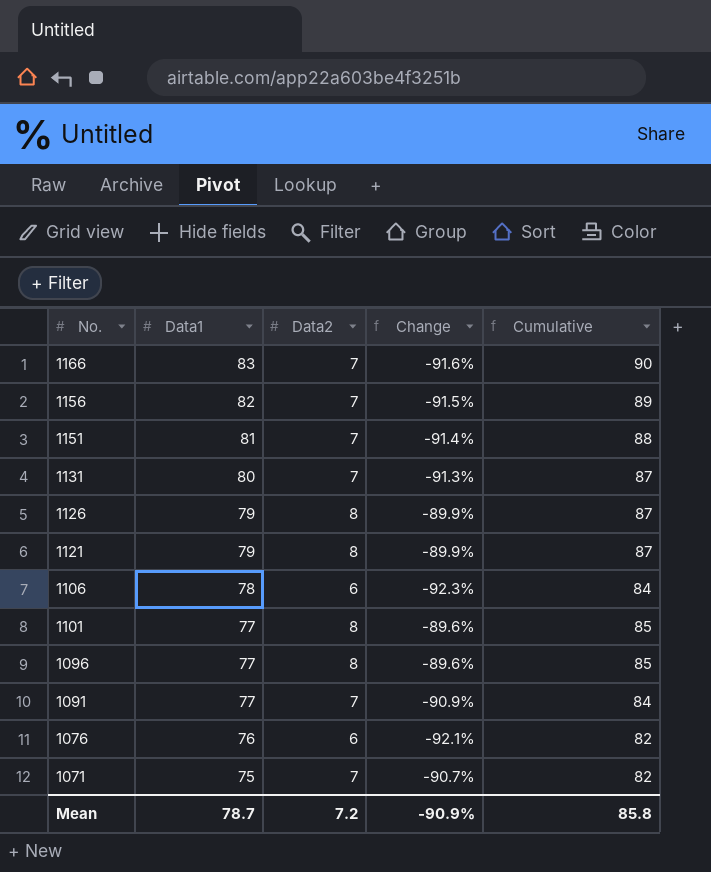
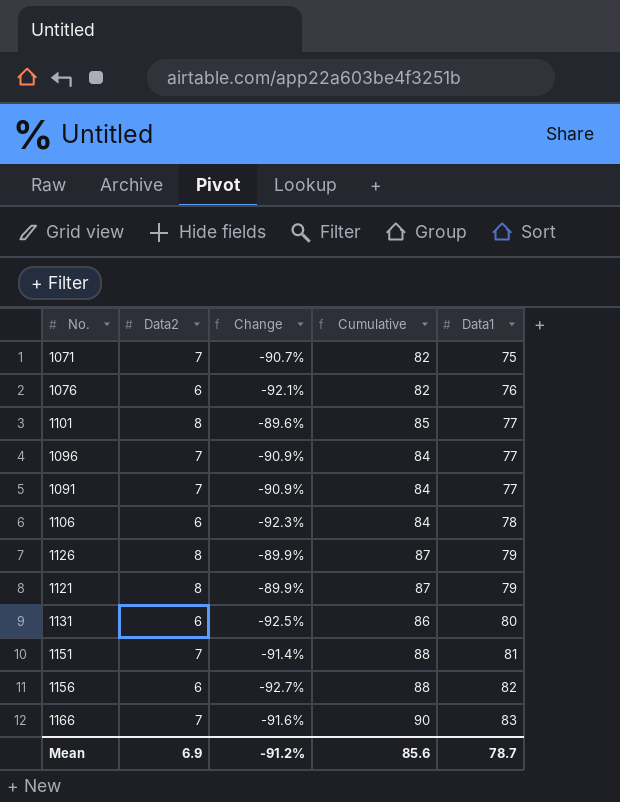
row order: No. descending -> Data1 ascending
column Data1 | position: 2 -> 5
1096 | Data2: 8 -> 7
1096 | Change: -89.6% -> -90.9%
1096 | Cumulative: 85 -> 84
1131 | Data2: 7 -> 6
1131 | Change: -91.3% -> -92.5%
1131 | Cumulative: 87 -> 86
1156 | Data2: 7 -> 6
1156 | Change: -91.5% -> -92.7%
1156 | Cumulative: 89 -> 88
Mean | Data2: 7.2 -> 6.9
Mean | Change: -90.9% -> -91.2%
Mean | Cumulative: 85.8 -> 85.6

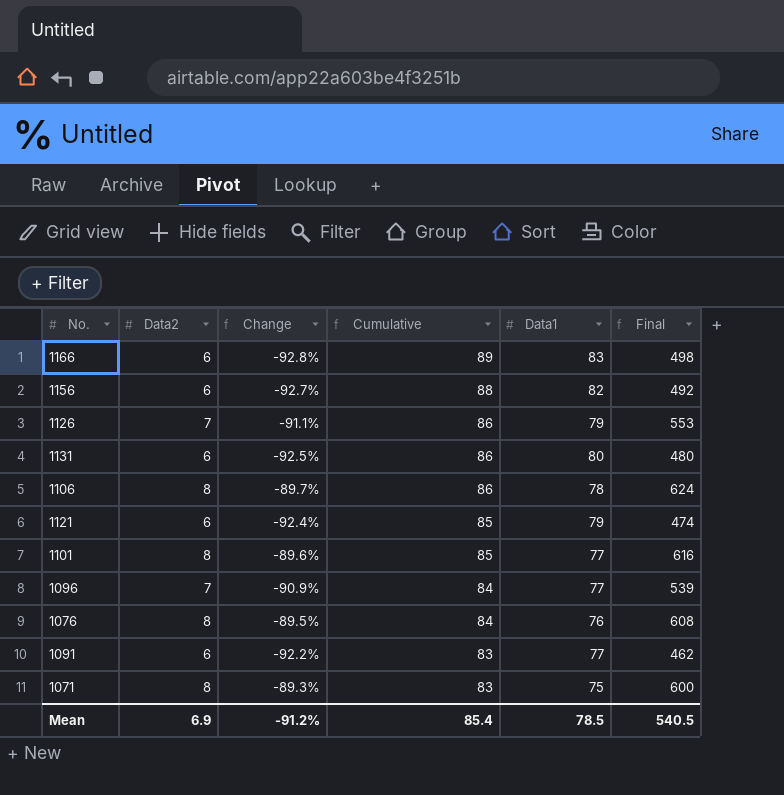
row order: Data1 ascending -> Cumulative descending
column Final | formula: none -> [Data2] * [Data1]
row 1151: 7 | -91.4% | 88 | 81 -> none
1166 | Data2: 7 -> 6
1166 | Change: -91.6% -> -92.8%
1166 | Cumulative: 90 -> 89
1126 | Data2: 8 -> 7
1126 | Change: -89.9% -> -91.1%
1126 | Cumulative: 87 -> 86
1106 | Data2: 6 -> 8
1106 | Change: -92.3% -> -89.7%
1106 | Cumulative: 84 -> 86
1121 | Data2: 8 -> 6
1121 | Change: -89.9% -> -92.4%
1121 | Cumulative: 87 -> 85
1076 | Data2: 6 -> 8
1076 | Change: -92.1% -> -89.5%
1076 | Cumulative: 82 -> 84
1091 | Data2: 7 -> 6
1091 | Change: -90.9% -> -92.2%
1091 | Cumulative: 84 -> 83
1071 | Data2: 7 -> 8
1071 | Change: -90.7% -> -89.3%
1071 | Cumulative: 82 -> 83
Mean | Cumulative: 85.6 -> 85.4
Mean | Data1: 78.7 -> 78.5

